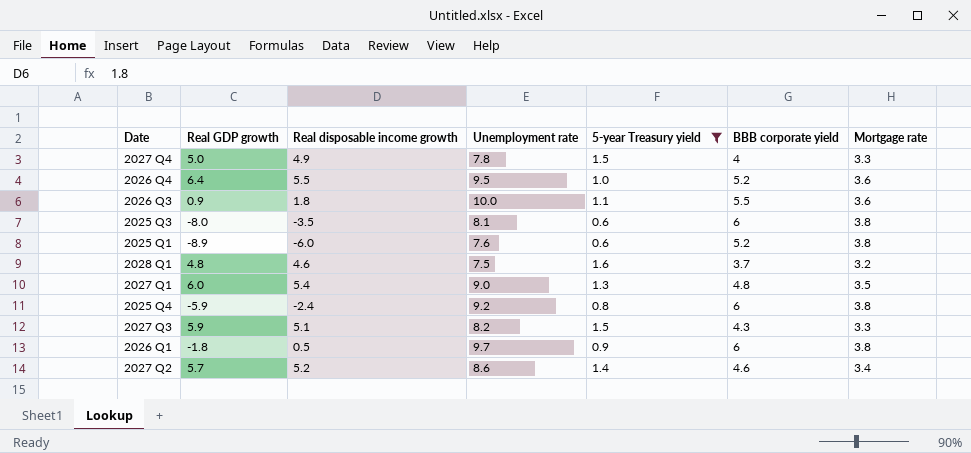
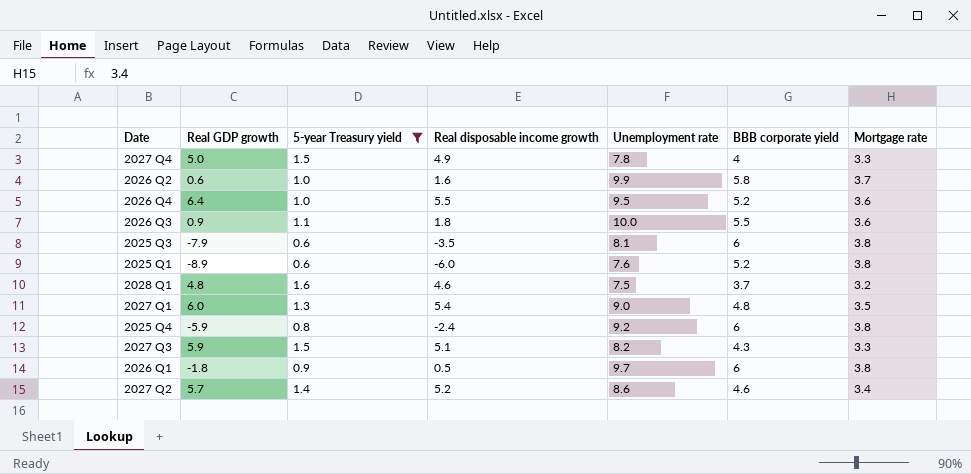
column 5-year Treasury yield | position: 5 -> 3
row 2026 Q2: none -> 0.6 | 1.0 | 1.6 | 9.9 | 5.8 | 3.7
2025 Q3 | Real GDP growth: -8.0 -> -7.9

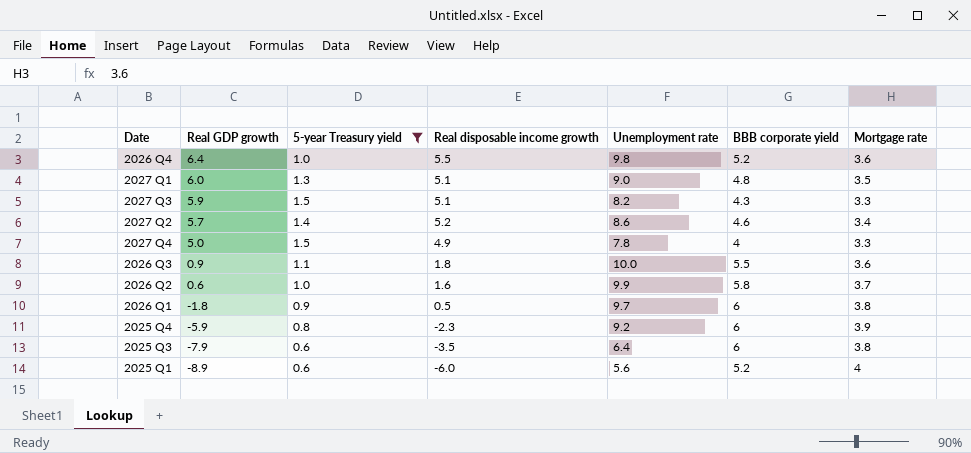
row order: none -> Real GDP growth descending
row 2028 Q1: 4.8 | 1.6 | 4.6 | 7.5 | 3.7 | 3.2 -> none
2026 Q4 | Unemployment rate: 9.5 -> 9.8
2027 Q1 | Real disposable income growth: 5.4 -> 5.1
2025 Q4 | Real disposable income growth: -2.4 -> -2.3
2025 Q4 | Mortgage rate: 3.8 -> 3.9
2025 Q3 | Unemployment rate: 8.1 -> 6.4
2025 Q1 | Unemployment rate: 7.6 -> 5.6
2025 Q1 | Mortgage rate: 3.8 -> 4

